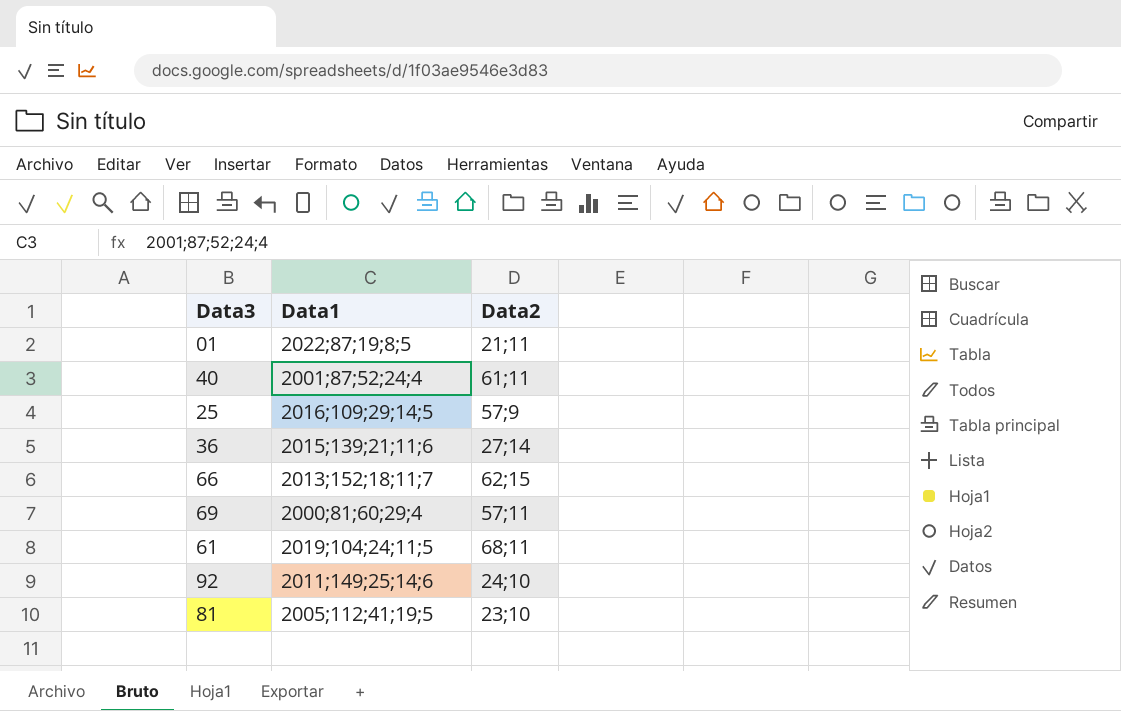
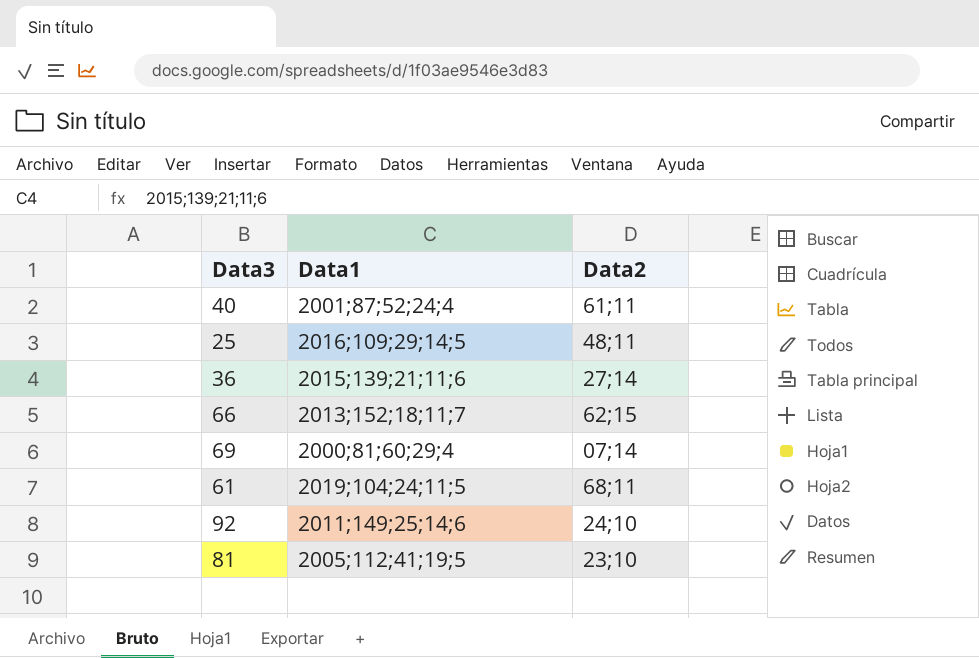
row 01: 2022;87;19;8;5 | 21;11 -> none
25 | Data2: 57;9 -> 48;11
69 | Data2: 57;11 -> 07;14

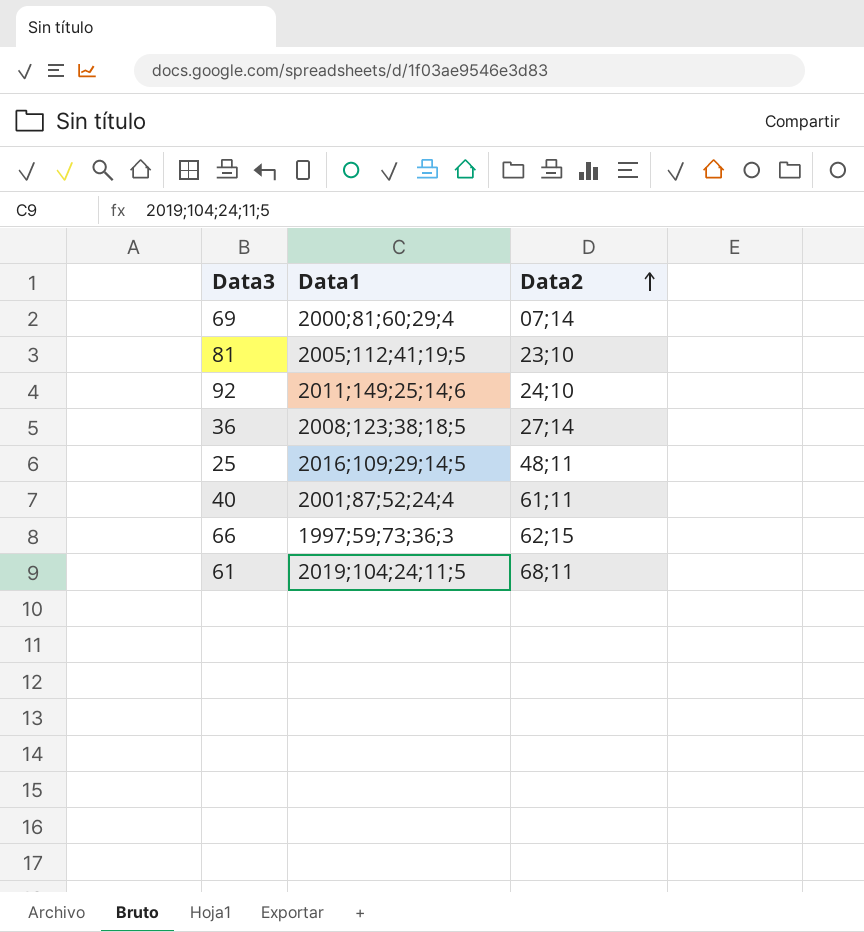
row order: none -> Data2 ascending
36 | Data1: 2015;139;21;11;6 -> 2008;123;38;18;5
66 | Data1: 2013;152;18;11;7 -> 1997;59;73;36;3

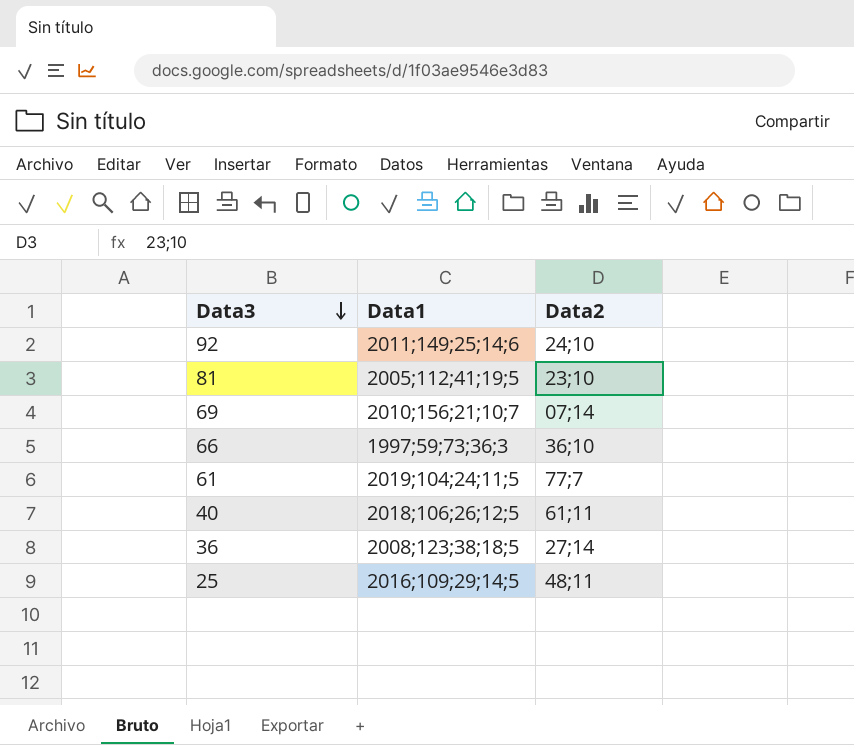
row order: Data2 ascending -> Data3 descending
69 | Data1: 2000;81;60;29;4 -> 2010;156;21;10;7
66 | Data2: 62;15 -> 36;10
61 | Data2: 68;11 -> 77;7
40 | Data1: 2001;87;52;24;4 -> 2018;106;26;12;5

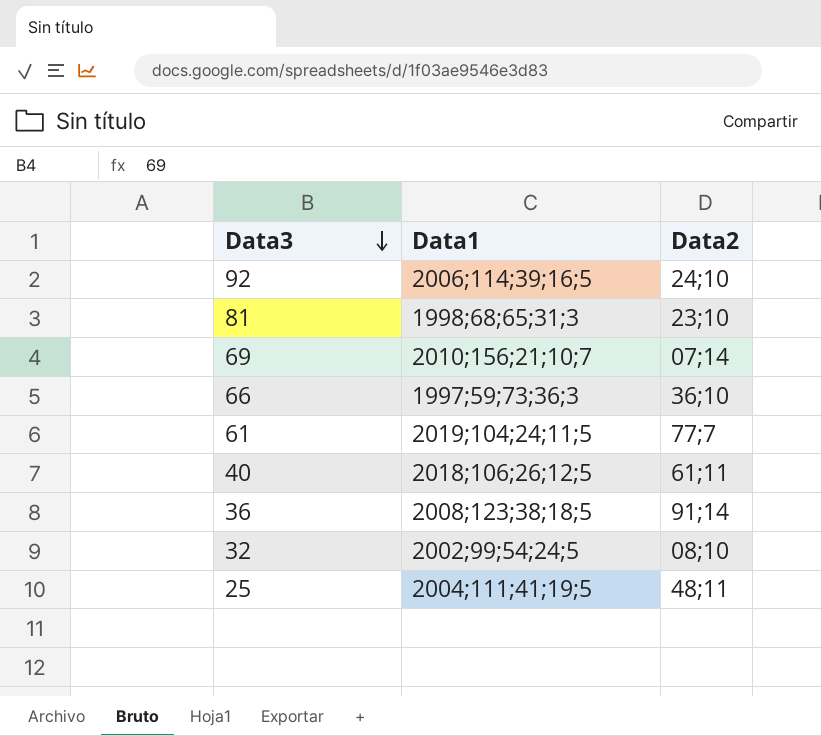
92 | Data1: 2011;149;25;14;6 -> 2006;114;39;16;5
81 | Data1: 2005;112;41;19;5 -> 1998;68;65;31;3
36 | Data2: 27;14 -> 91;14
row 32: none -> 2002;99;54;24;5 | 08;10
25 | Data1: 2016;109;29;14;5 -> 2004;111;41;19;5

